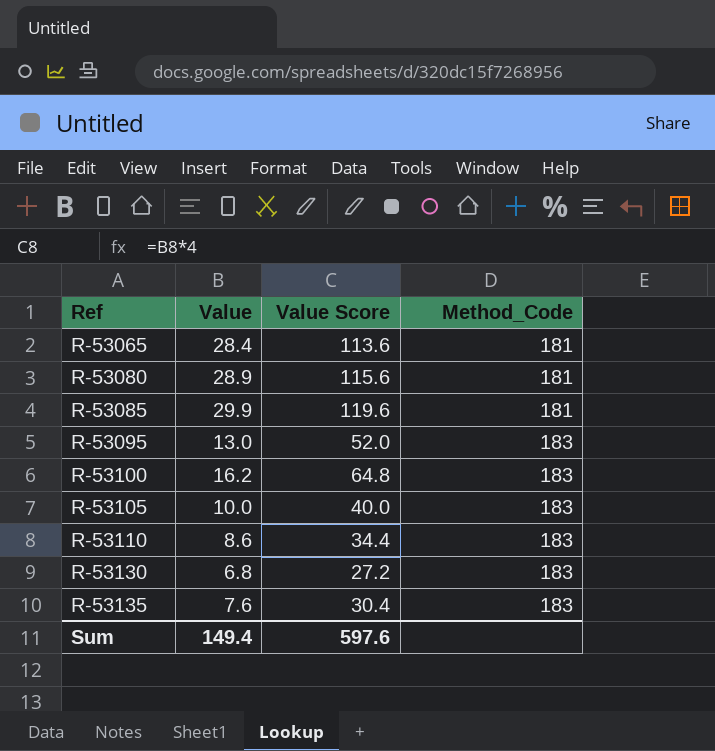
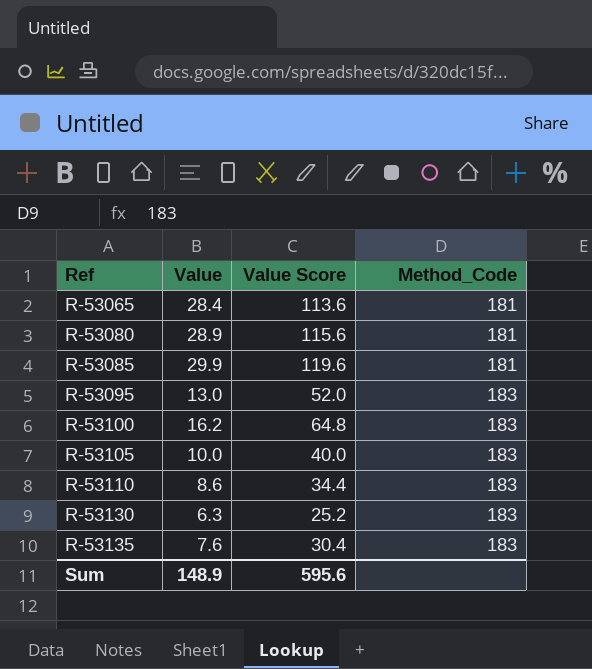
R-53130 | Value: 6.8 -> 6.3
R-53130 | Value Score: 27.2 -> 25.2
Sum | Value: 149.4 -> 148.9
Sum | Value Score: 597.6 -> 595.6

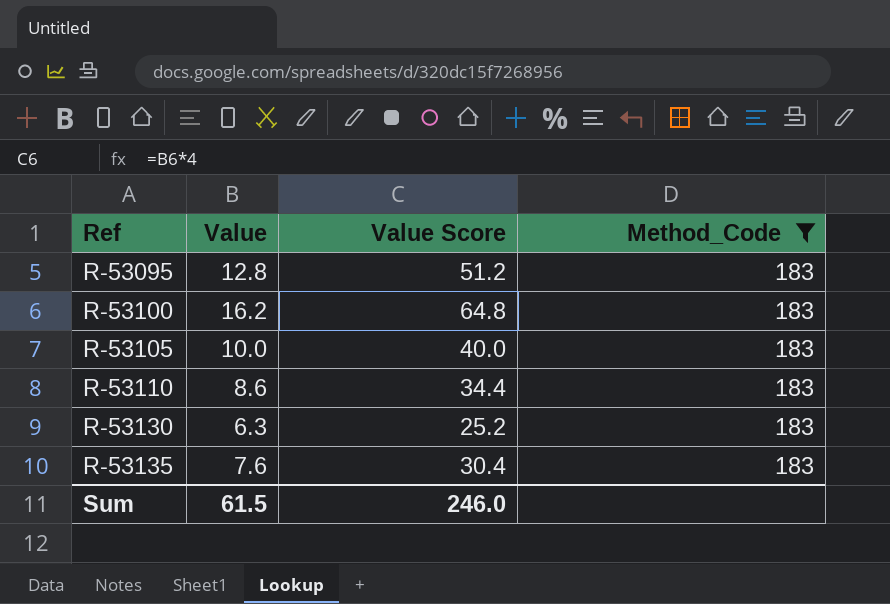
filter: none -> Method_Code = 183
R-53095 | Value: 13.0 -> 12.8
R-53095 | Value Score: 52.0 -> 51.2
Sum | Value: 148.9 -> 61.5
Sum | Value Score: 595.6 -> 246.0

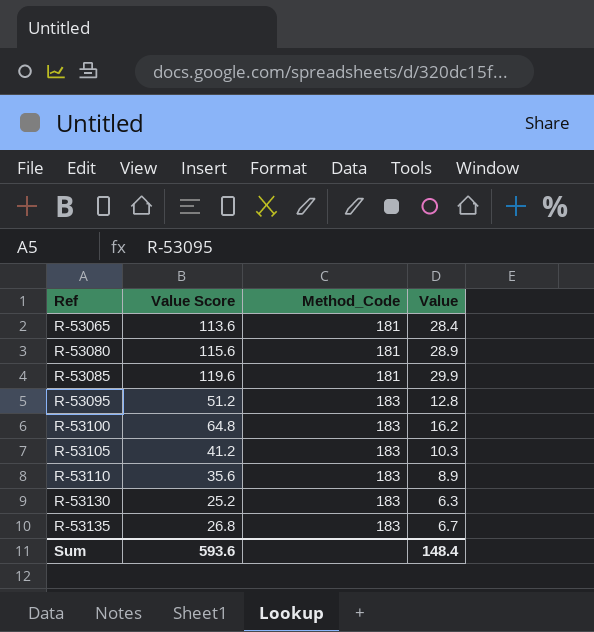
filter: Method_Code = 183 -> none
column Value | position: 2 -> 4
R-53105 | Value Score: 40.0 -> 41.2
R-53105 | Value: 10.0 -> 10.3
R-53110 | Value Score: 34.4 -> 35.6
R-53110 | Value: 8.6 -> 8.9
R-53135 | Value Score: 30.4 -> 26.8
R-53135 | Value: 7.6 -> 6.7
Sum | Value Score: 246.0 -> 593.6
Sum | Value: 61.5 -> 148.4

